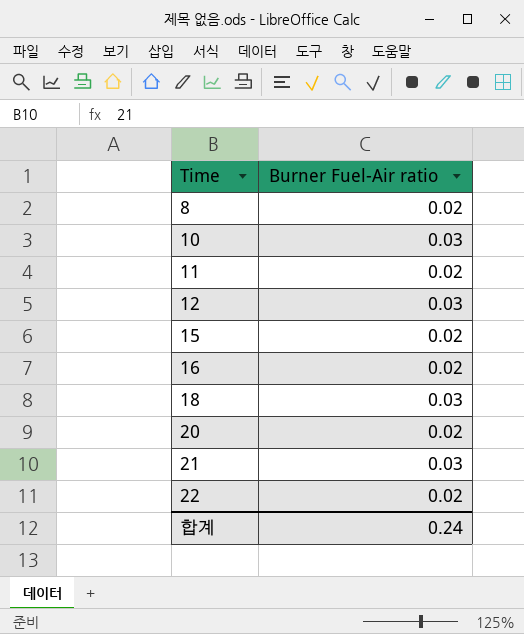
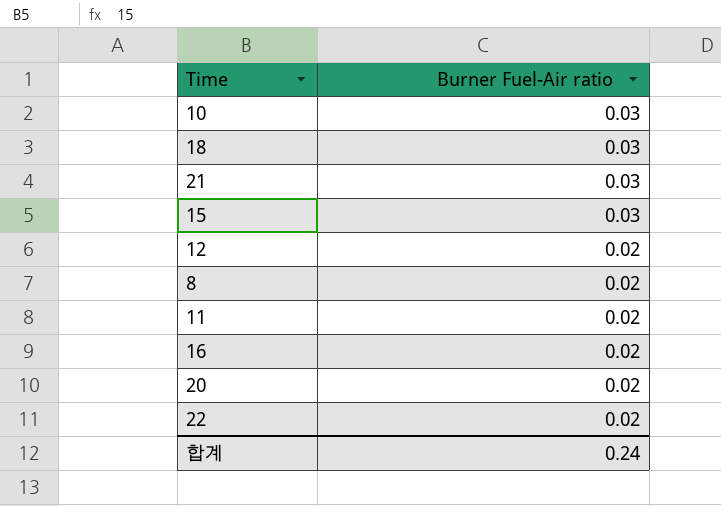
row order: Time ascending -> Burner Fuel-Air ratio descending
15 | Burner Fuel-Air ratio: 0.02 -> 0.03
12 | Burner Fuel-Air ratio: 0.03 -> 0.02

